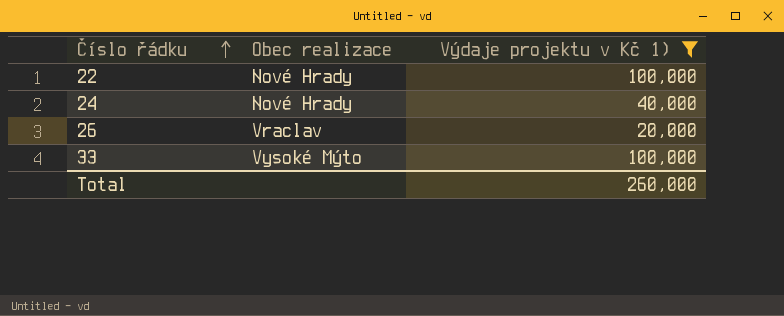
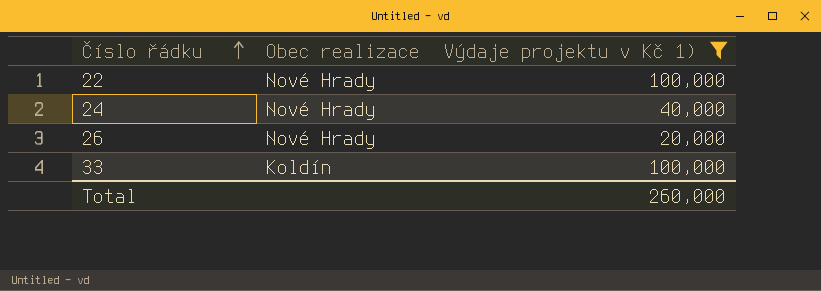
26 | Obec realizace: Vraclav -> Nové Hrady
33 | Obec realizace: Vysoké Mýto -> Koldín

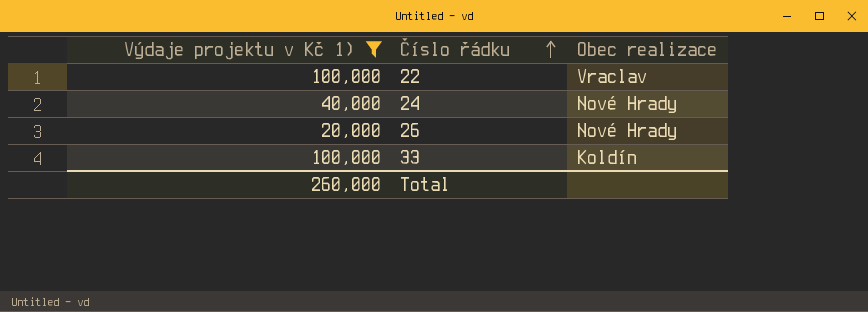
column Výdaje projektu v Kč 1) | position: 3 -> 1
22 | Obec realizace: Nové Hrady -> Vraclav

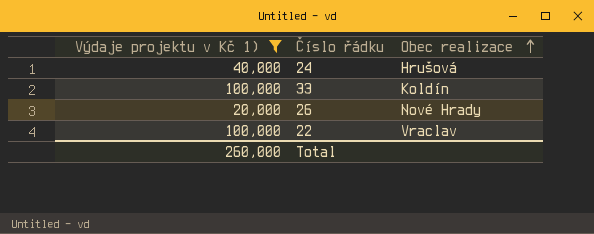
row order: Číslo řádku ascending -> Obec realizace ascending
24 | Obec realizace: Nové Hrady -> Hrušová

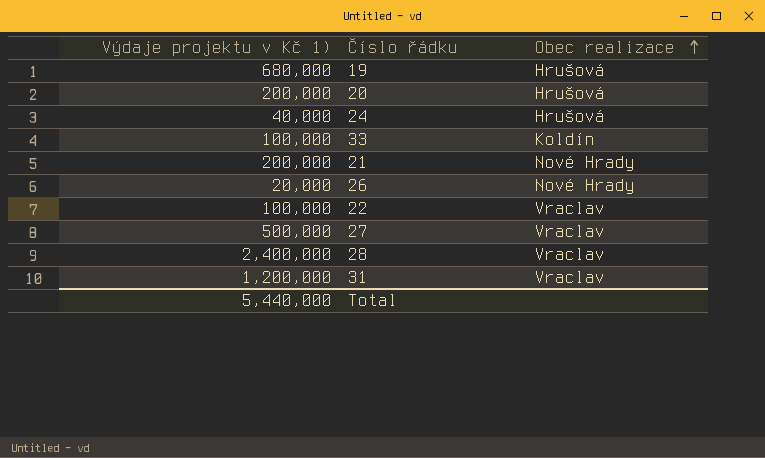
filter: Výdaje projektu v Kč 1) <= 100,000 -> none
Total | Výdaje projektu v Kč 1): 260,000 -> 5,440,000

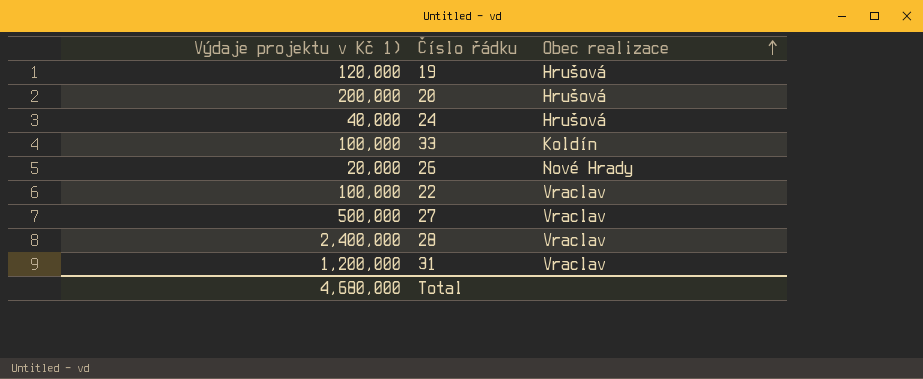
row 21: 200,000 | Nové Hrady -> none
19 | Výdaje projektu v Kč 1): 680,000 -> 120,000
Total | Výdaje projektu v Kč 1): 5,440,000 -> 4,680,000

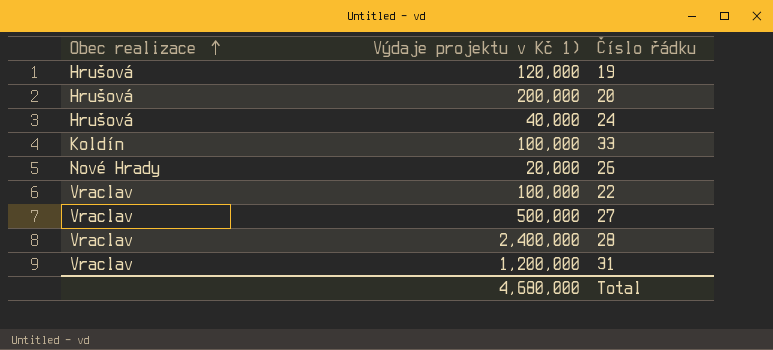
column Obec realizace | position: 3 -> 1

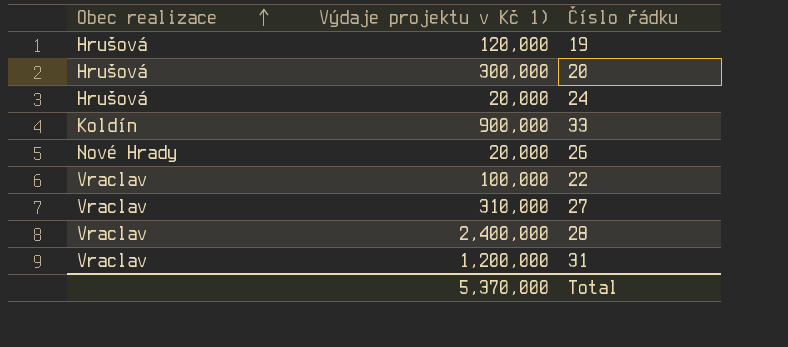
20 | Výdaje projektu v Kč 1): 200,000 -> 300,000
24 | Výdaje projektu v Kč 1): 40,000 -> 20,000
33 | Výdaje projektu v Kč 1): 100,000 -> 900,000
27 | Výdaje projektu v Kč 1): 500,000 -> 310,000
Total | Výdaje projektu v Kč 1): 4,680,000 -> 5,370,000

